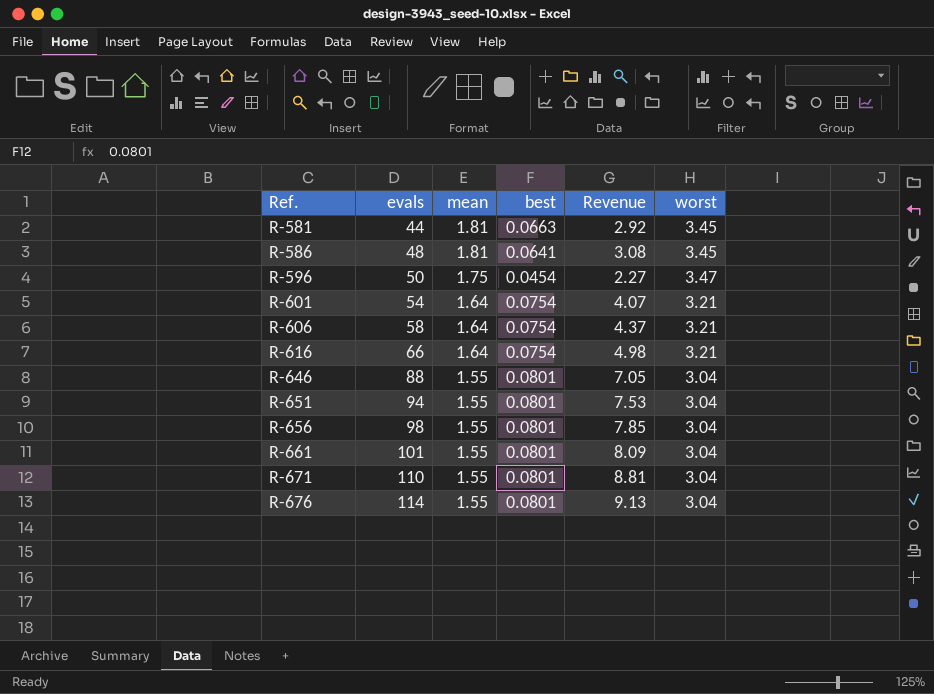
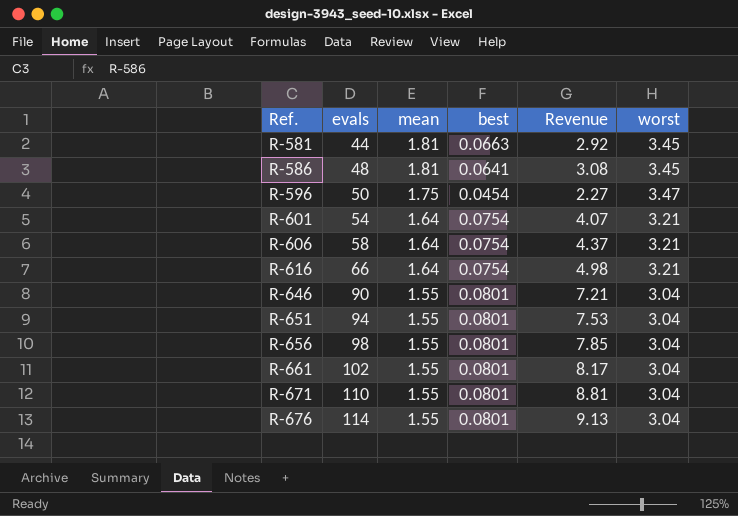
R-646 | evals: 88 -> 90
R-646 | Revenue: 7.05 -> 7.21
R-661 | evals: 101 -> 102
R-661 | Revenue: 8.09 -> 8.17

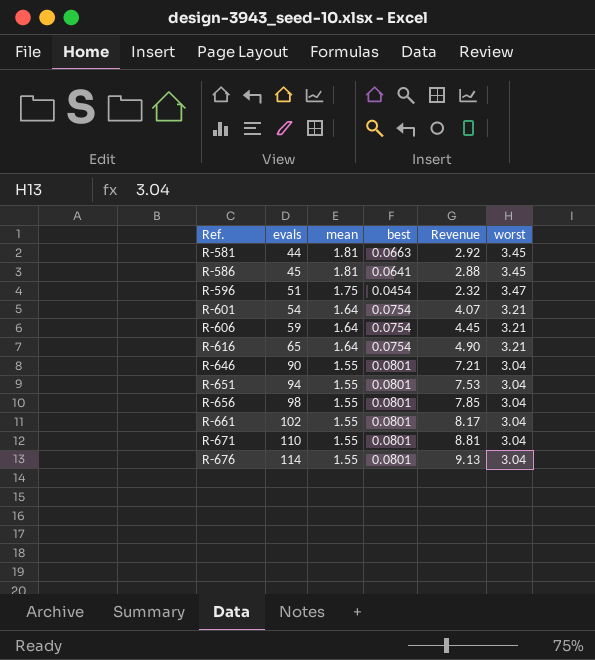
R-586 | evals: 48 -> 45
R-586 | Revenue: 3.08 -> 2.88
R-596 | evals: 50 -> 51
R-596 | Revenue: 2.27 -> 2.32
R-606 | evals: 58 -> 59
R-606 | Revenue: 4.37 -> 4.45
R-616 | evals: 66 -> 65
R-616 | Revenue: 4.98 -> 4.90

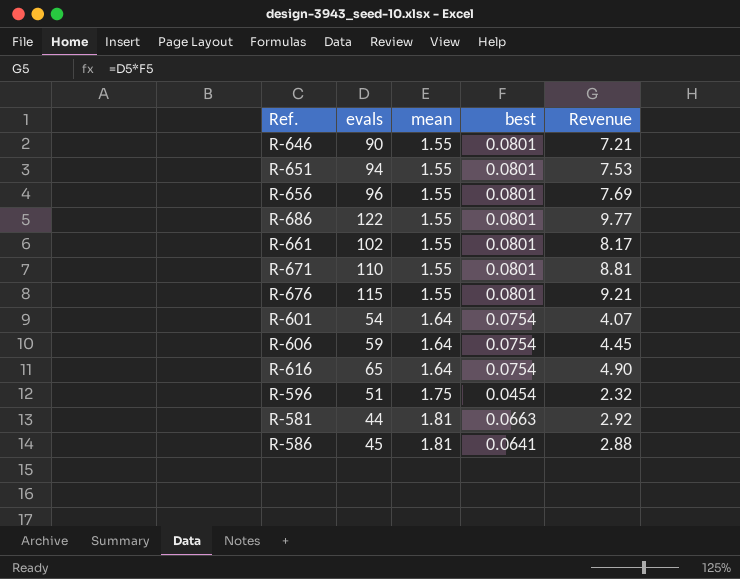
row order: Ref. ascending -> mean ascending
column worst | position: 6 -> none
R-656 | evals: 98 -> 96
R-656 | Revenue: 7.85 -> 7.69
row R-686: none -> 122 | 1.55 | 0.0801 | 9.77
R-676 | evals: 114 -> 115
R-676 | Revenue: 9.13 -> 9.21

